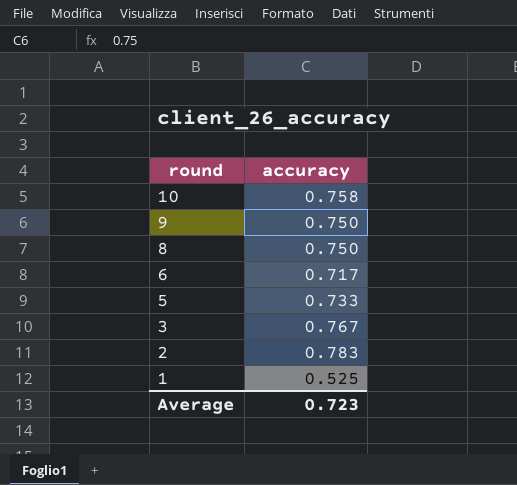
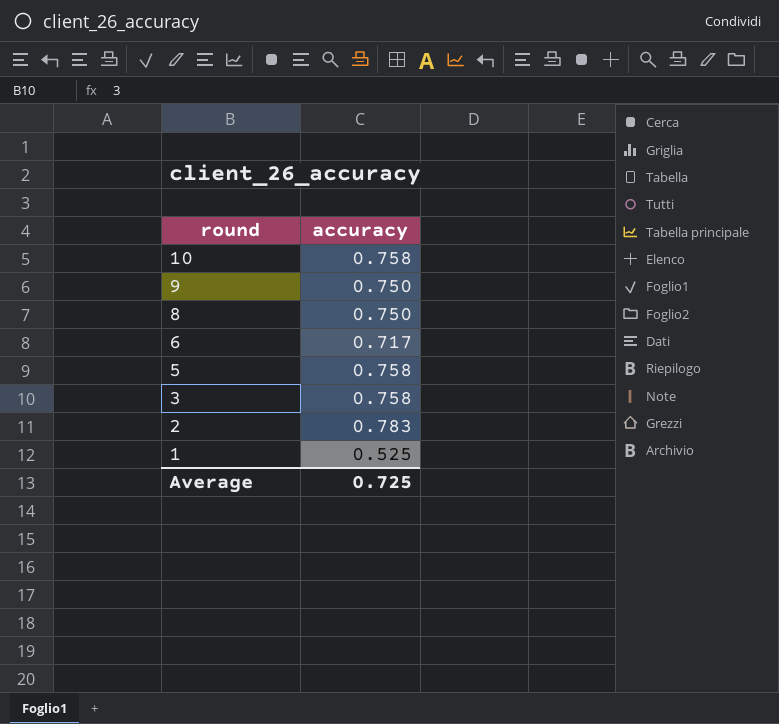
5 | accuracy: 0.733 -> 0.758
3 | accuracy: 0.767 -> 0.758
Average | accuracy: 0.723 -> 0.725

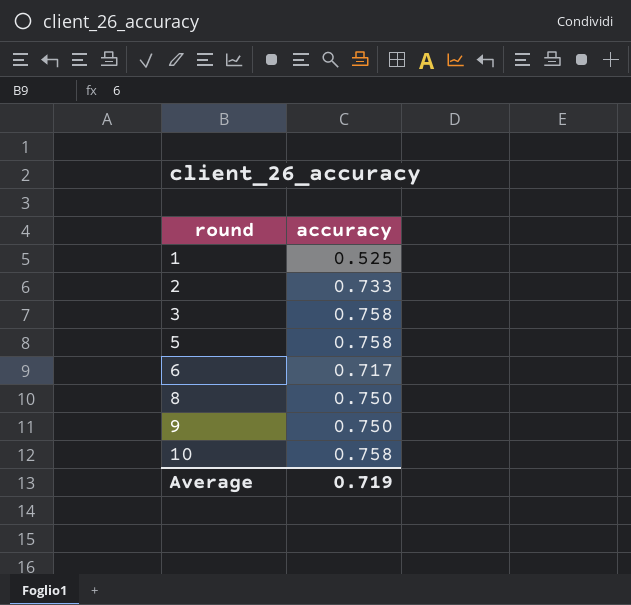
row order: round descending -> round ascending
2 | accuracy: 0.783 -> 0.733
Average | accuracy: 0.725 -> 0.719

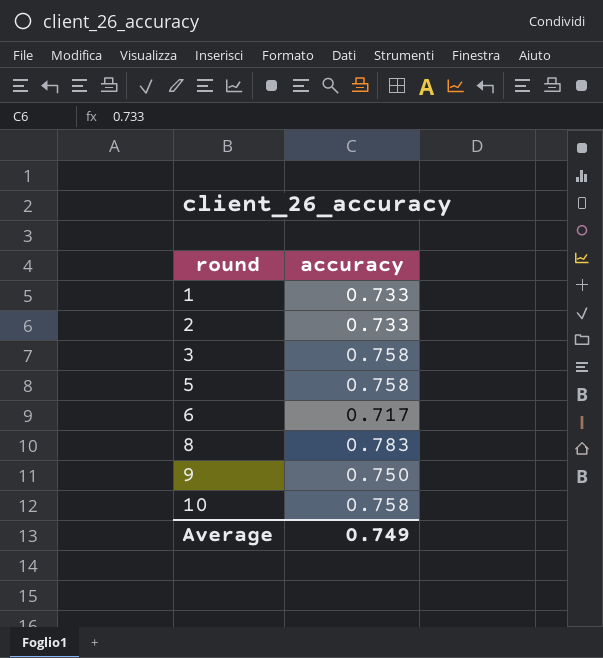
1 | accuracy: 0.525 -> 0.733
8 | accuracy: 0.750 -> 0.783
Average | accuracy: 0.719 -> 0.749

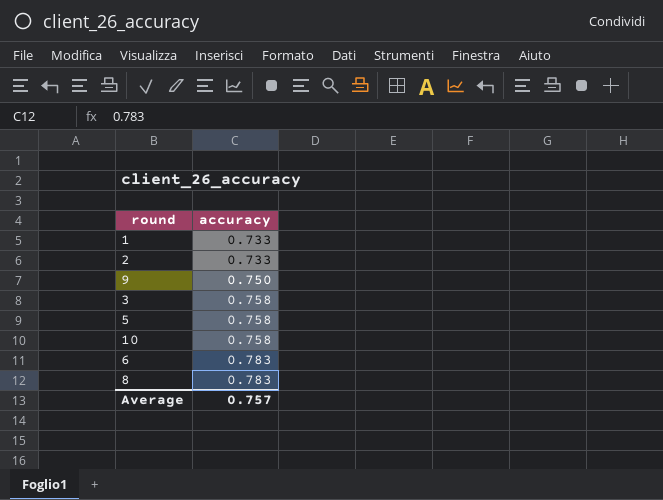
row order: round ascending -> accuracy ascending
6 | accuracy: 0.717 -> 0.783
Average | accuracy: 0.749 -> 0.757

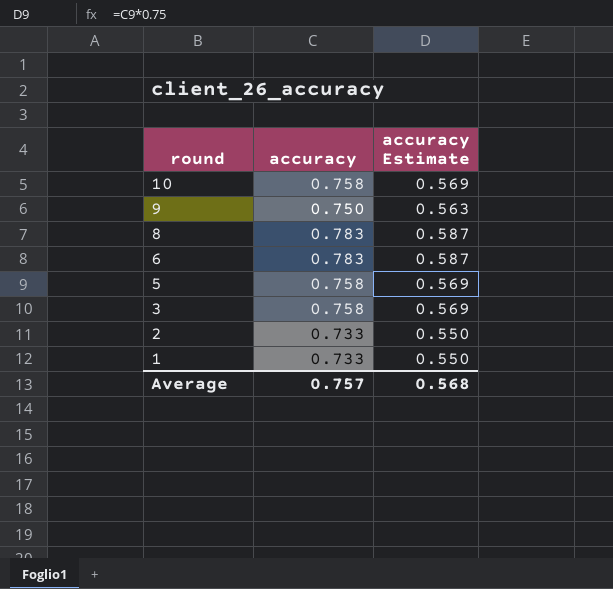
row order: accuracy ascending -> round descending
column accuracy Estimate | formula: none -> [accuracy] * 0.75

